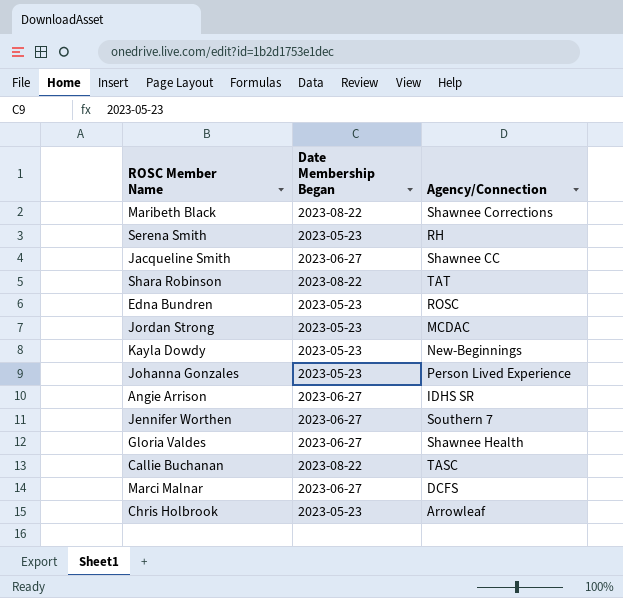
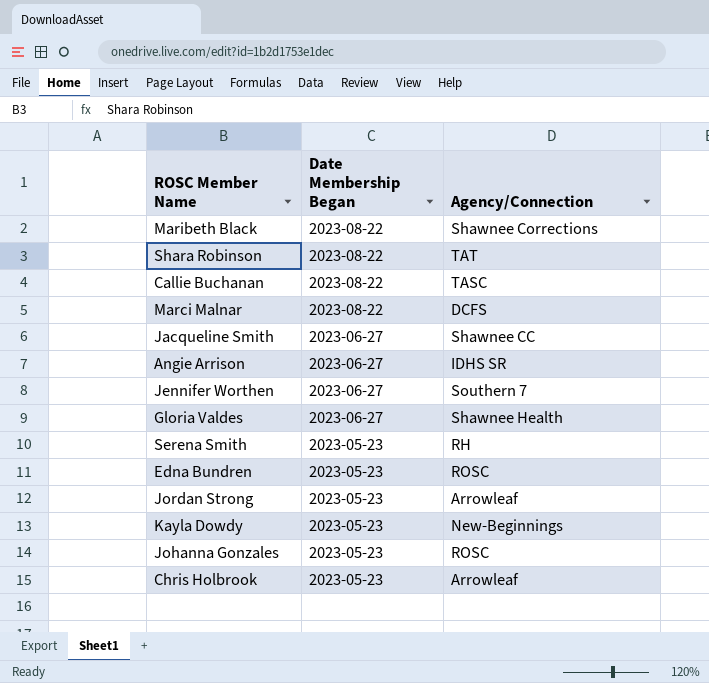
row order: none -> Date Membership Began descending
Marci Malnar | Date Membership Began: 2023-06-27 -> 2023-08-22
Jordan Strong | Agency/Connection: MCDAC -> Arrowleaf
Johanna Gonzales | Agency/Connection: Person Lived Experience -> ROSC

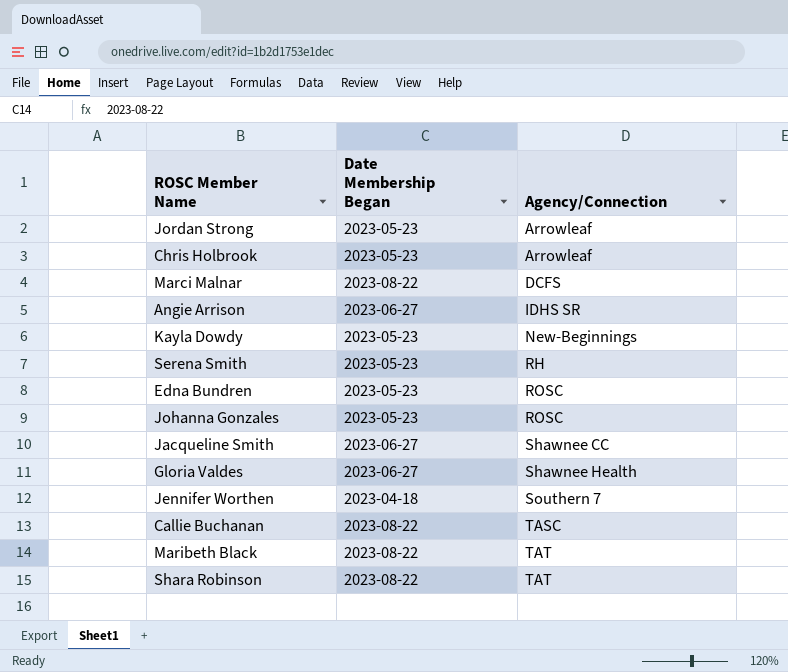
row order: Date Membership Began descending -> Agency/Connection ascending
Jennifer Worthen | Date Membership Began: 2023-06-27 -> 2023-04-18
Maribeth Black | Agency/Connection: Shawnee Corrections -> TAT

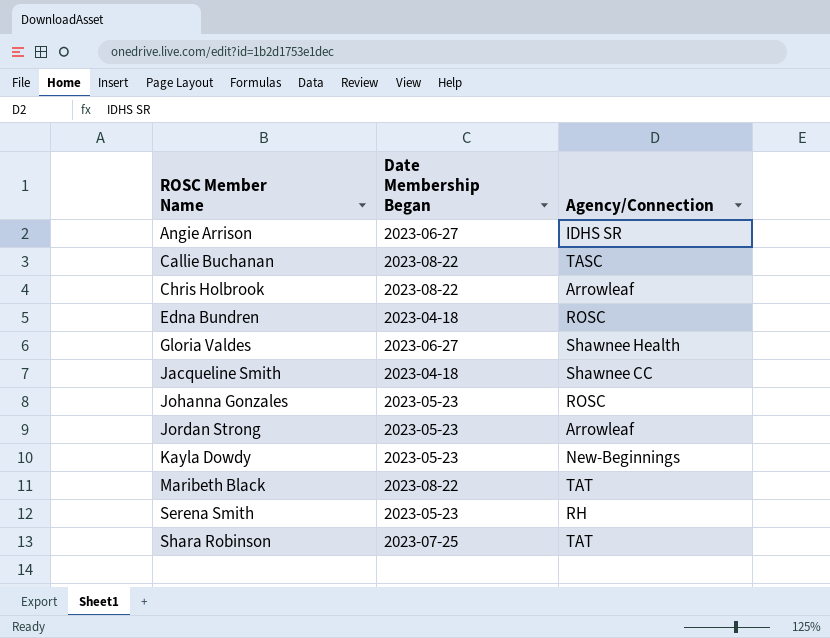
row order: Agency/Connection ascending -> ROSC Member Name ascending
row Marci Malnar: 2023-08-22 | DCFS -> none
row Jennifer Worthen: 2023-04-18 | Southern 7 -> none
Chris Holbrook | Date Membership Began: 2023-05-23 -> 2023-08-22
Edna Bundren | Date Membership Began: 2023-05-23 -> 2023-04-18
Jacqueline Smith | Date Membership Began: 2023-06-27 -> 2023-04-18
Shara Robinson | Date Membership Began: 2023-08-22 -> 2023-07-25

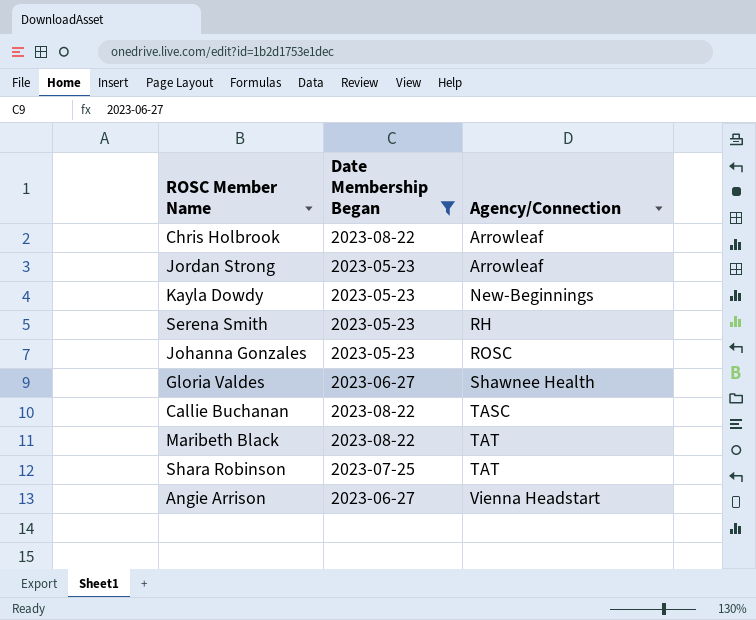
filter: none -> Date Membership Began != 2023-04-18
row order: ROSC Member Name ascending -> Agency/Connection ascending
Angie Arrison | Agency/Connection: IDHS SR -> Vienna Headstart

